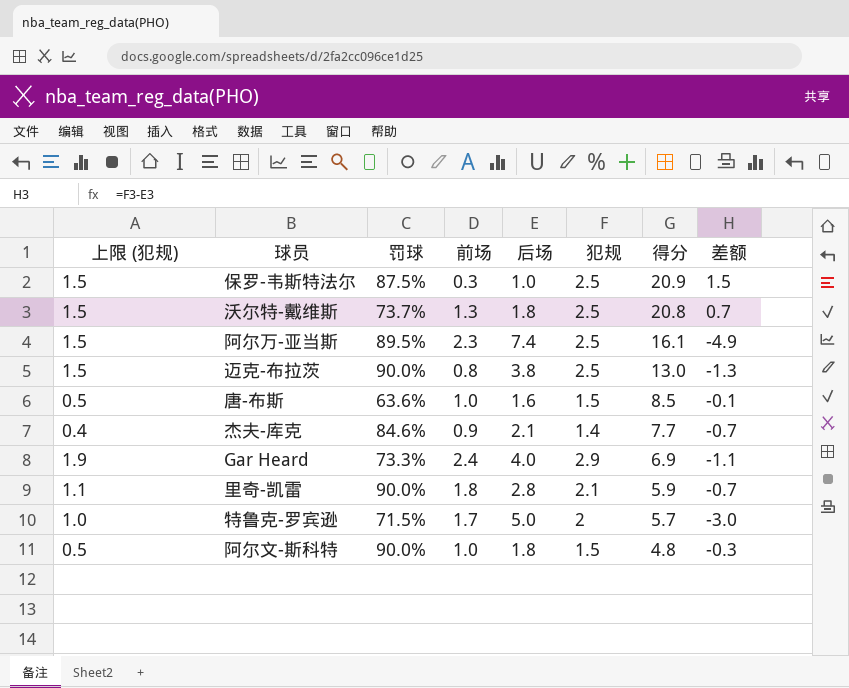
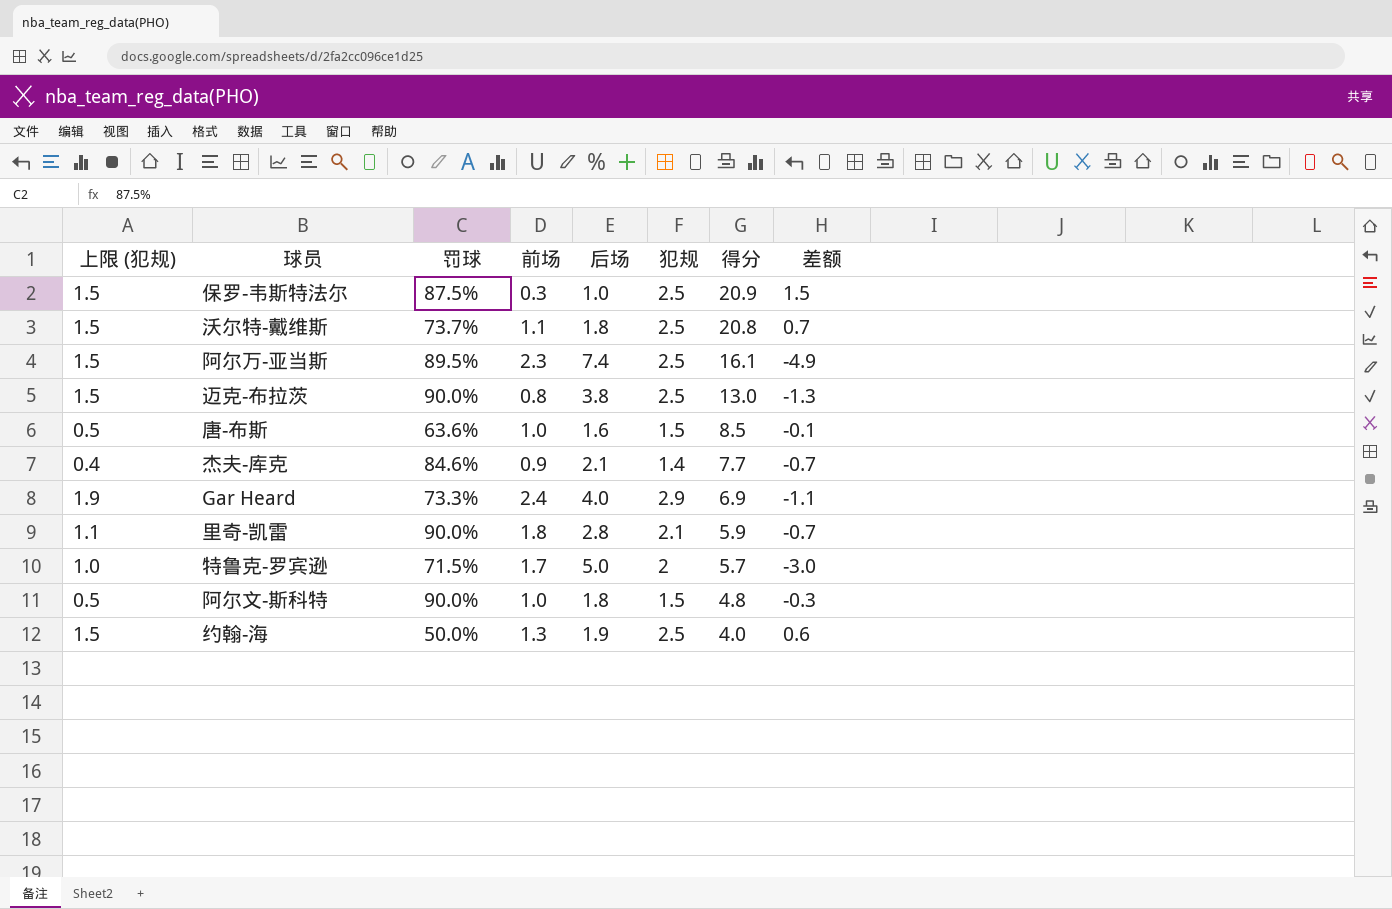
沃尔特-戴维斯 | 前场: 1.3 -> 1.1
row 约翰-海: none -> 1.5 | 50.0% | 1.3 | 1.9 | 2.5 | 4.0 | 0.6

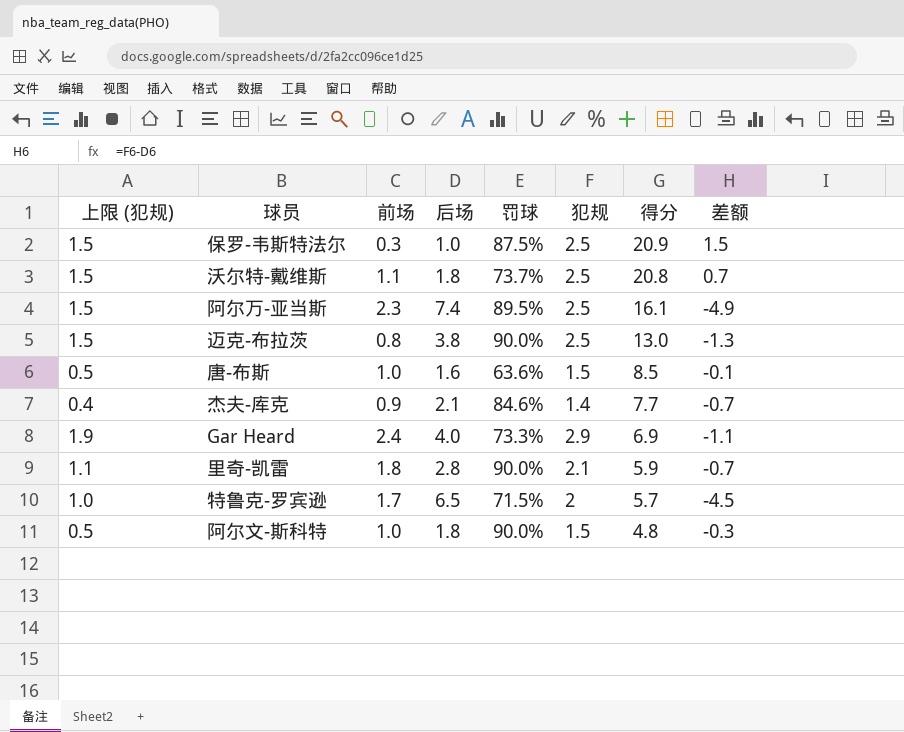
column 罚球 | position: 3 -> 5
row 约翰-海: 1.5 | 50.0% | 1.3 | 1.9 | 2.5 | 4.0 | 0.6 -> none
特鲁克-罗宾逊 | 后场: 5.0 -> 6.5
特鲁克-罗宾逊 | 差额: -3.0 -> -4.5

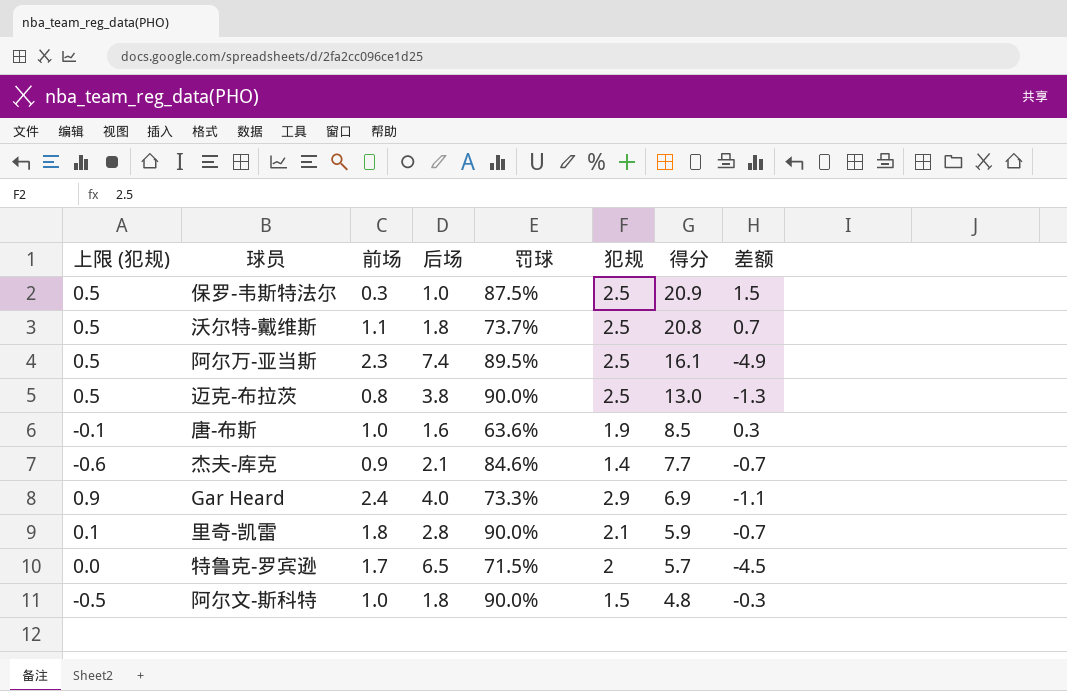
column 上限 (犯规) | formula: [犯规] - 1 -> [犯规] - 2
唐-布斯 | 犯规: 1.5 -> 1.9
唐-布斯 | 差额: -0.1 -> 0.3

